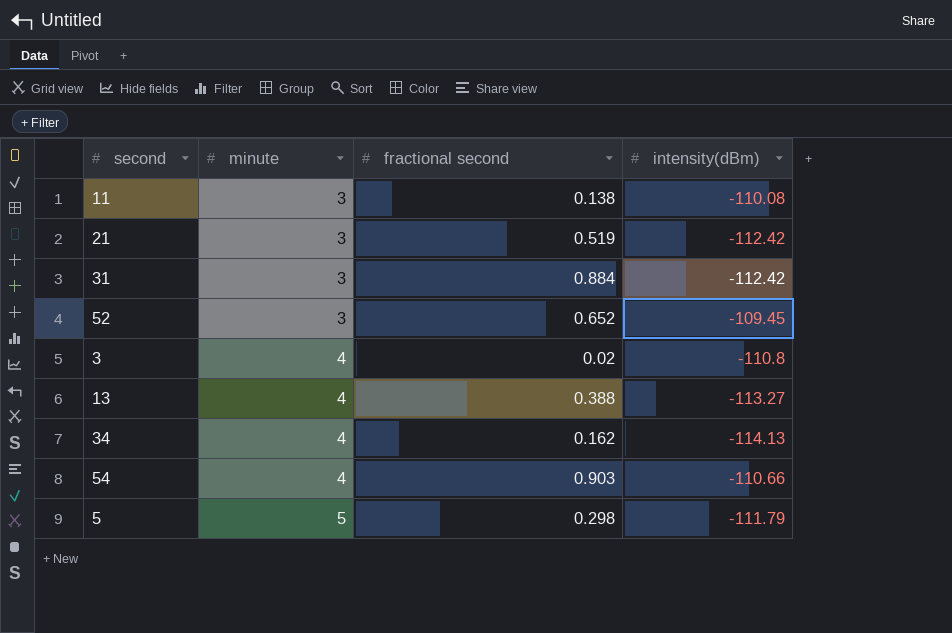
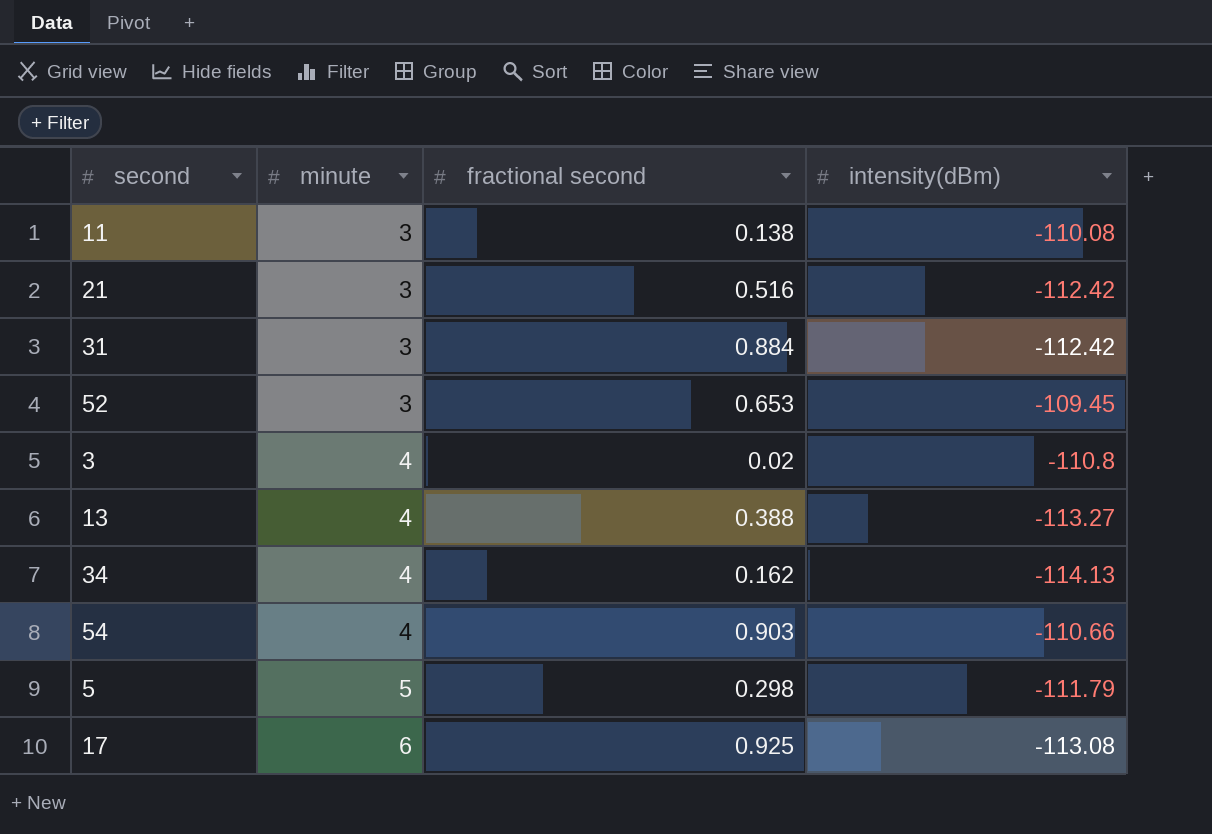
21 | fractional second: 0.519 -> 0.516
52 | fractional second: 0.652 -> 0.653
row 17: none -> 6 | 0.925 | -113.08

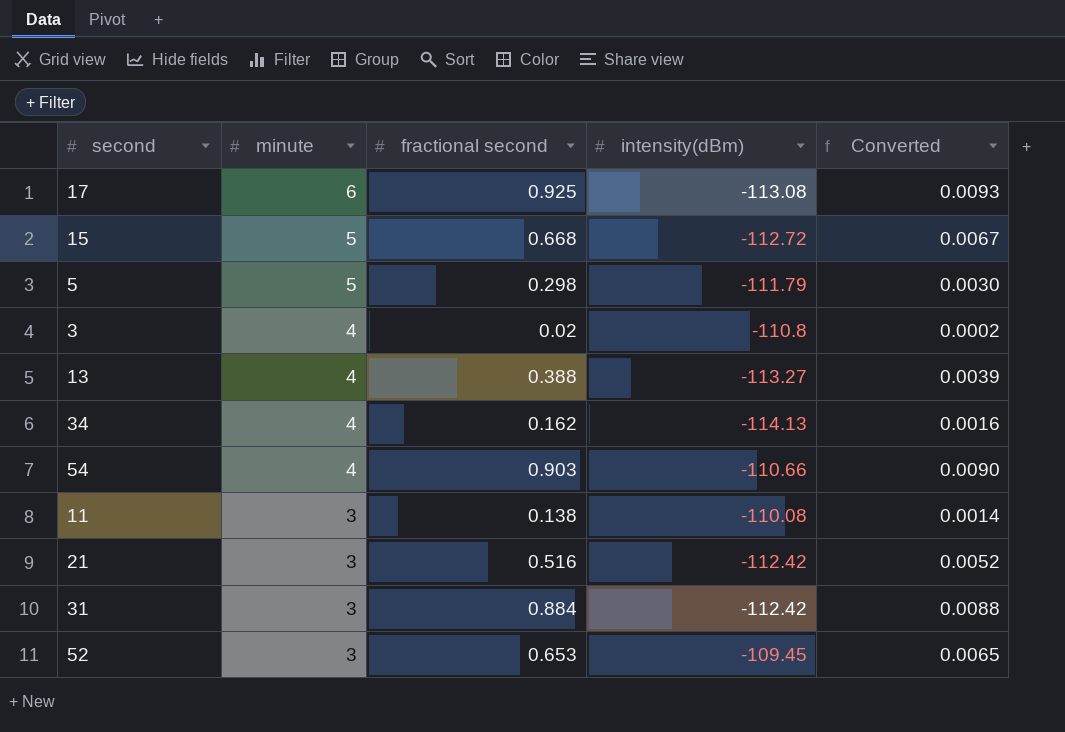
row order: minute ascending -> minute descending
column Converted | formula: none -> [fractional second] * 0.01
row 15: none -> 5 | 0.668 | -112.72 | 0.0067

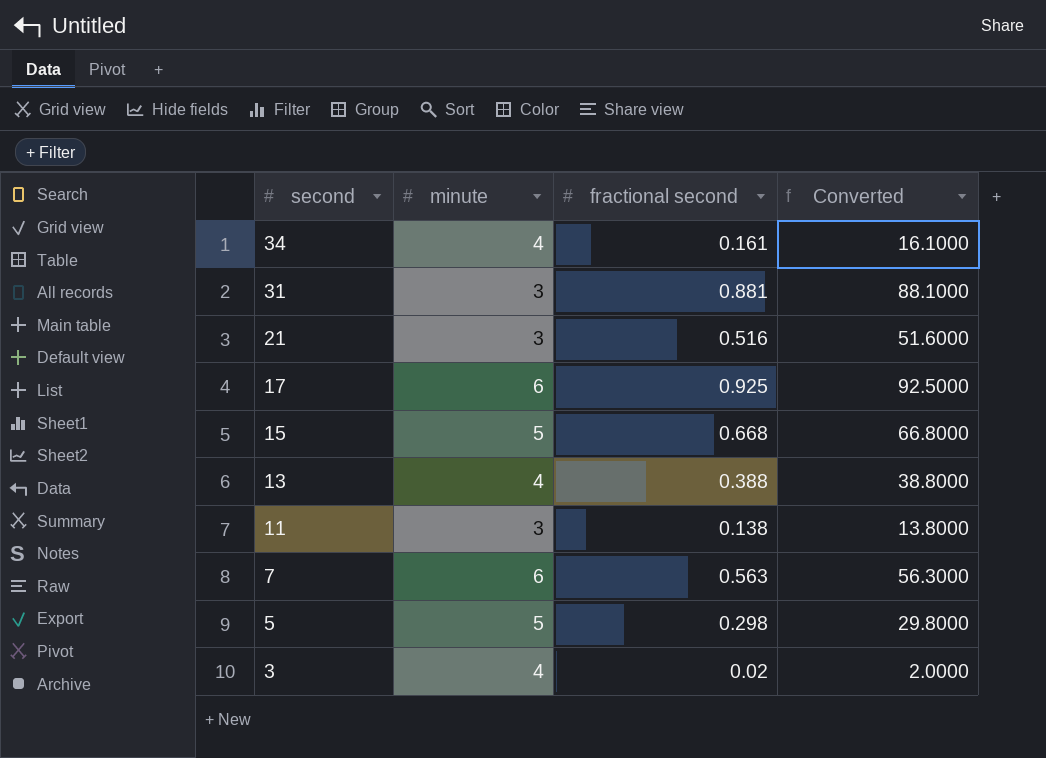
row order: minute descending -> second descending
column intensity(dBm) | position: 4 -> none
column Converted | formula: [fractional second] * 0.01 -> [fractional second] * 100
row 54: 4 | 0.903 | -110.66 | 0.0090 -> none
row 52: 3 | 0.653 | -109.45 | 0.0065 -> none
34 | fractional second: 0.162 -> 0.161
31 | fractional second: 0.884 -> 0.881
row 7: none -> 6 | 0.563 | 56.3000

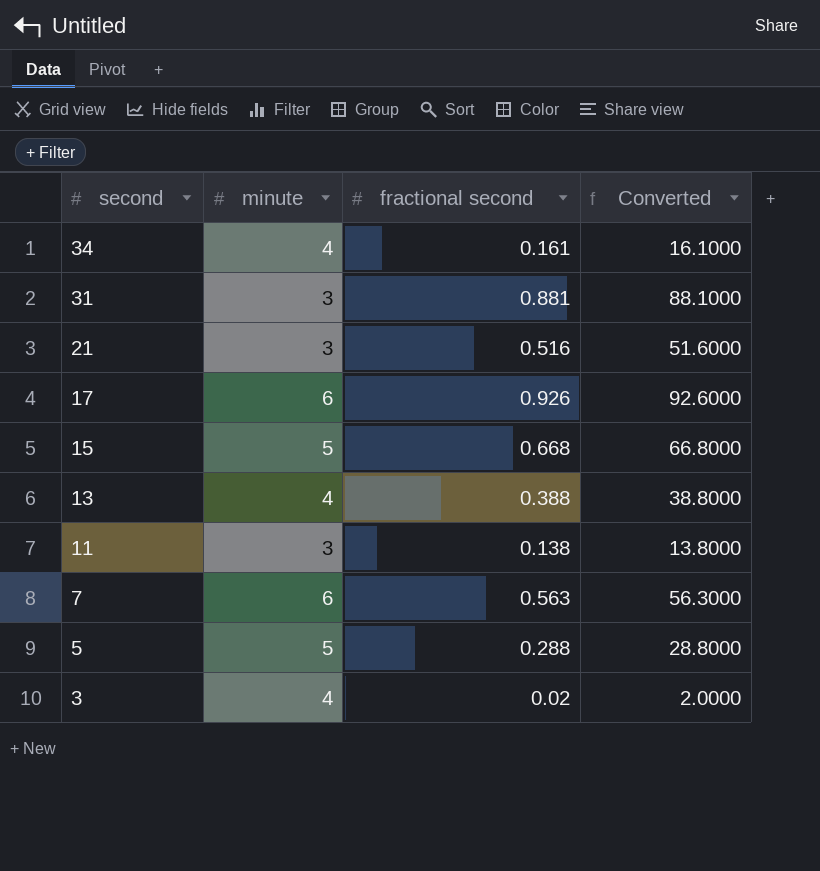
17 | fractional second: 0.925 -> 0.926
17 | Converted: 92.5000 -> 92.6000
5 | fractional second: 0.298 -> 0.288
5 | Converted: 29.8000 -> 28.8000

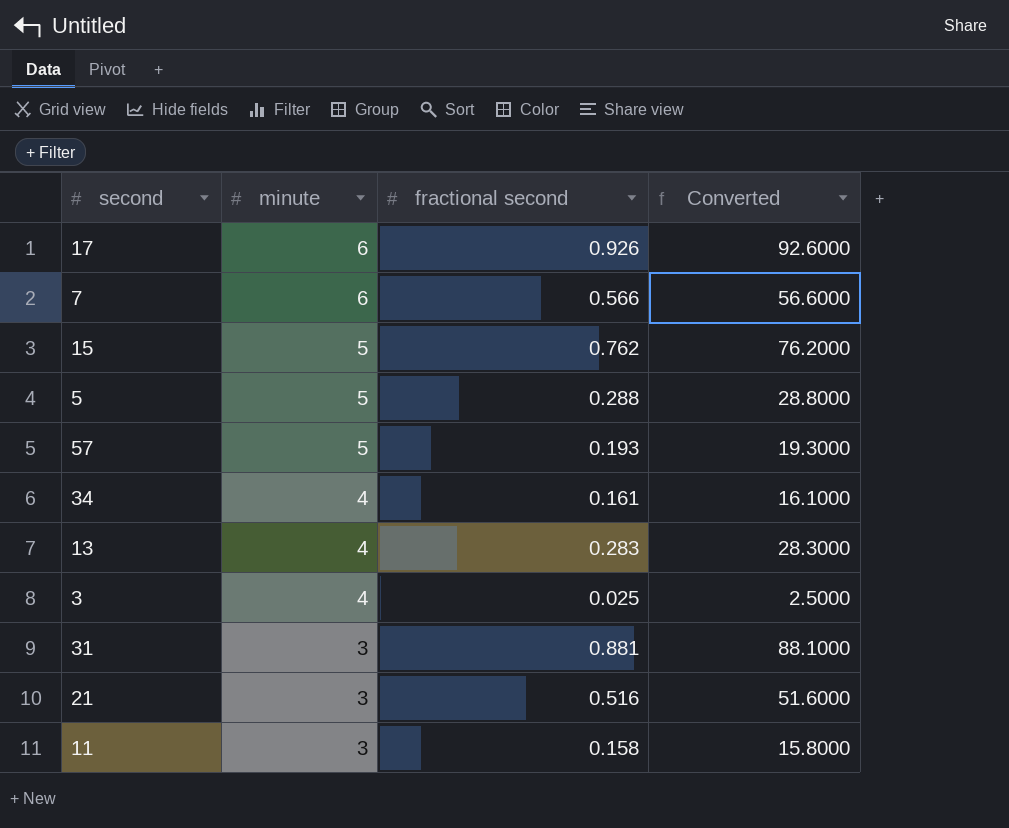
row order: second descending -> minute descending
7 | fractional second: 0.563 -> 0.566
7 | Converted: 56.3000 -> 56.6000
15 | fractional second: 0.668 -> 0.762
15 | Converted: 66.8000 -> 76.2000
row 57: none -> 5 | 0.193 | 19.3000
13 | fractional second: 0.388 -> 0.283
13 | Converted: 38.8000 -> 28.3000
3 | fractional second: 0.02 -> 0.025
3 | Converted: 2.0000 -> 2.5000
11 | fractional second: 0.138 -> 0.158
11 | Converted: 13.8000 -> 15.8000

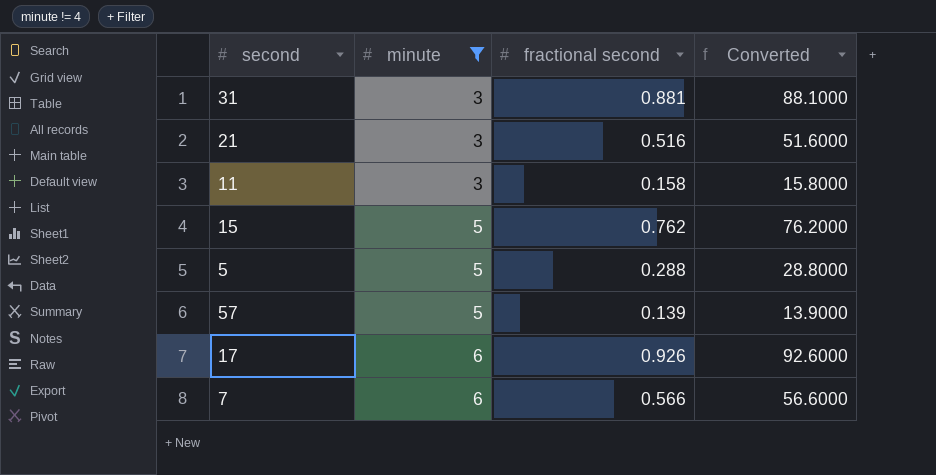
filter: none -> minute != 4
row order: minute descending -> minute ascending
57 | fractional second: 0.193 -> 0.139
57 | Converted: 19.3000 -> 13.9000

